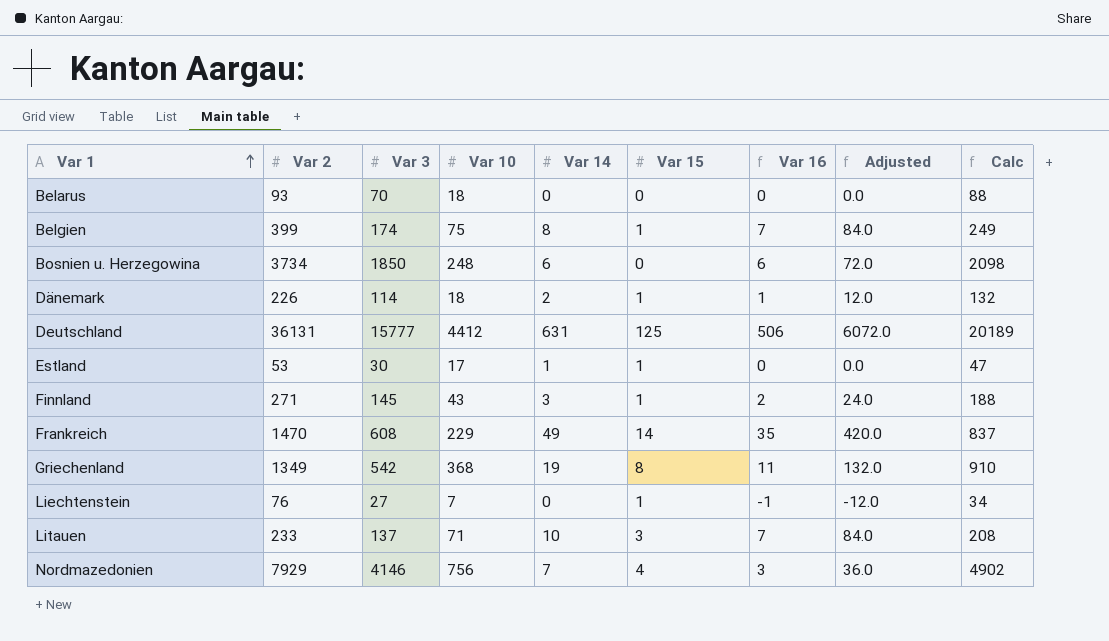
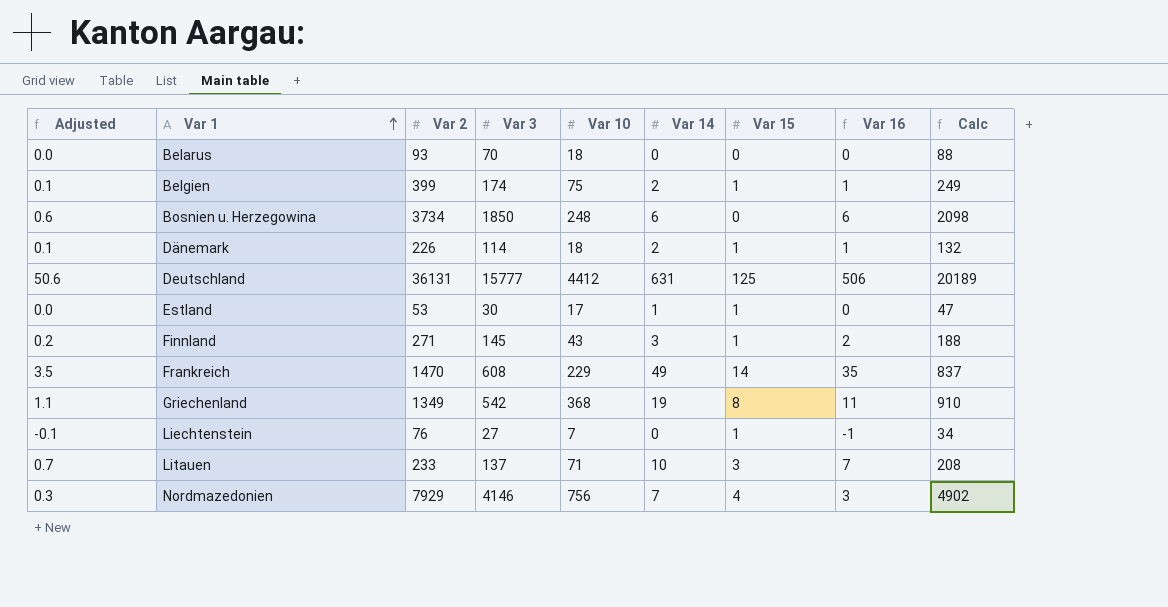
column Adjusted | formula: [Var 16] * 12 -> [Var 16] * 0.1
column Adjusted | position: 8 -> 1
Belgien | Var 14: 8 -> 2
Belgien | Var 16: 7 -> 1

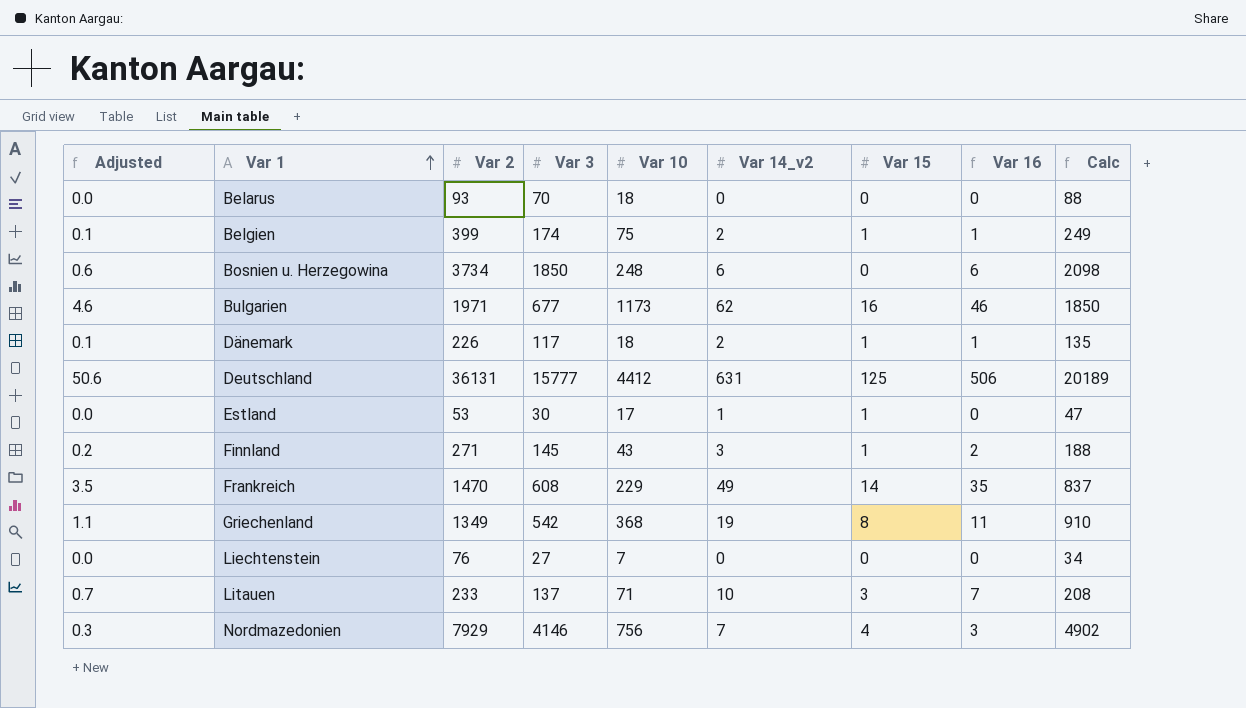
column name: Var 14 -> Var 14_v2
row Bulgarien: none -> 4.6 | 1971 | 677 | 1173 | 62 | 16 | 46 | 1850
Dänemark | Var 3: 114 -> 117
Dänemark | Calc: 132 -> 135
Liechtenstein | Adjusted: -0.1 -> 0.0
Liechtenstein | Var 15: 1 -> 0
Liechtenstein | Var 16: -1 -> 0

